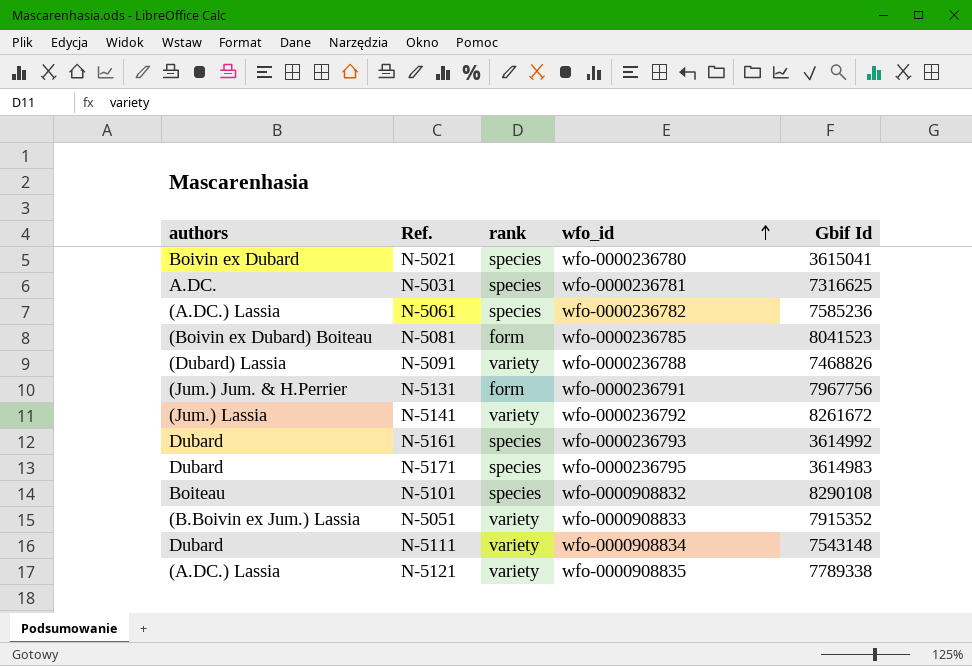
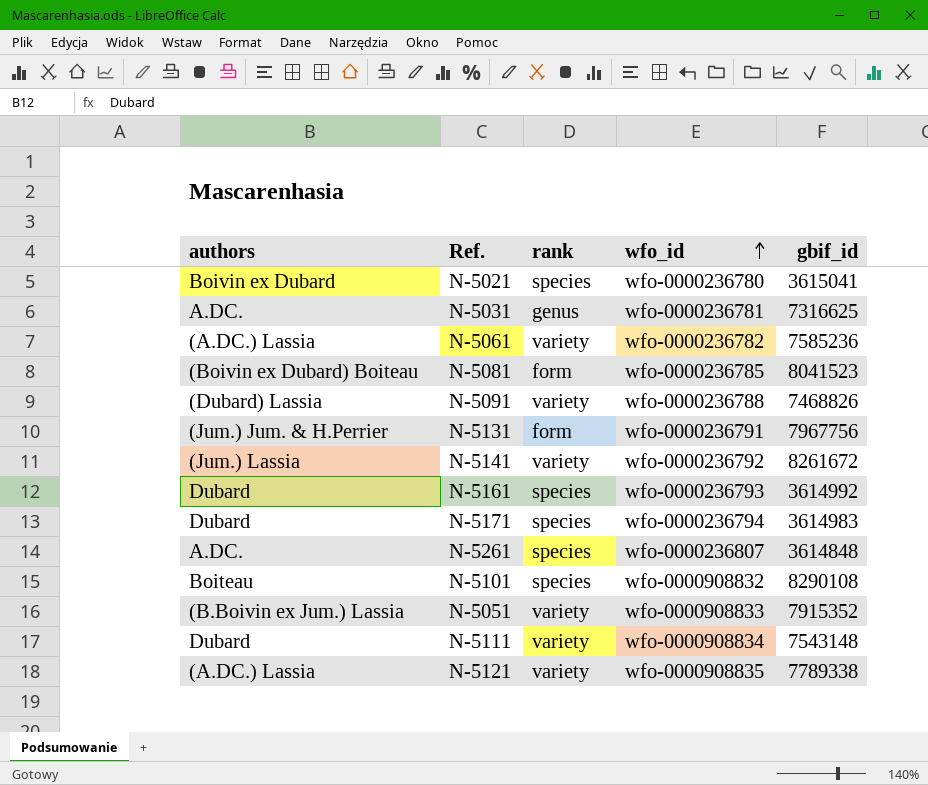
column name: Gbif Id -> gbif_id
N-5031 | rank: species -> genus
N-5061 | rank: species -> variety
N-5171 | wfo_id: wfo-0000236795 -> wfo-0000236794
row N-5261: none -> A.DC. | species | wfo-0000236807 | 3614848

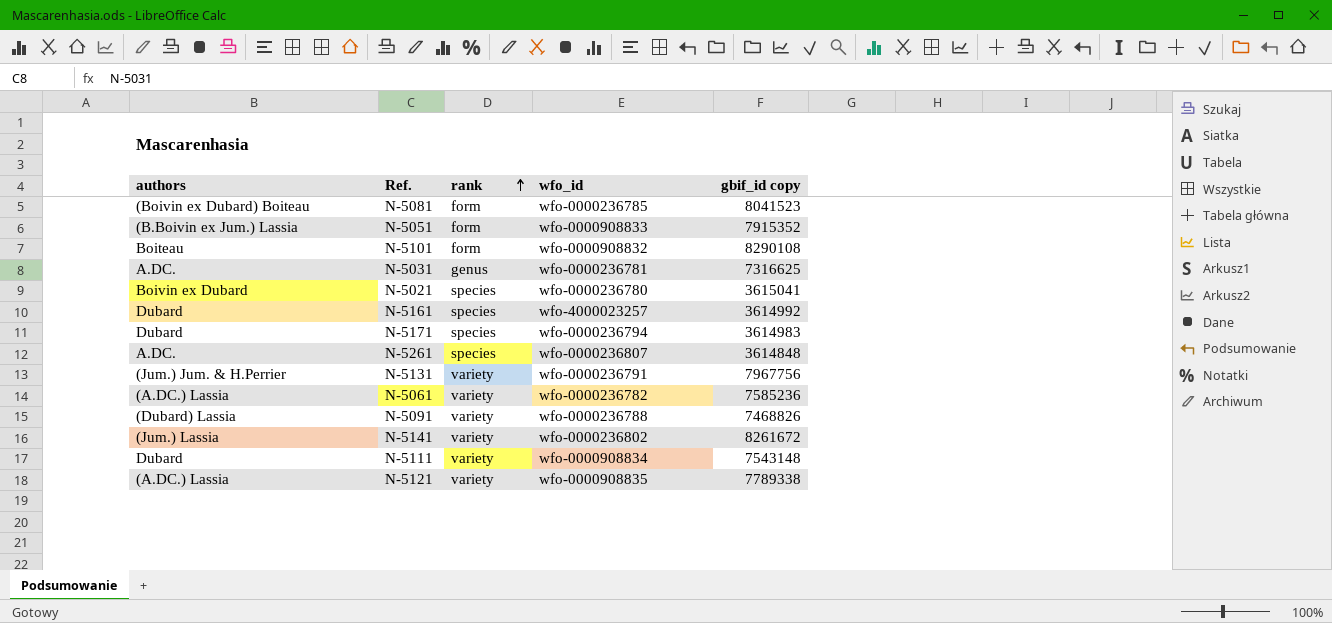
row order: wfo_id ascending -> rank ascending
column name: gbif_id -> gbif_id copy
N-5051 | rank: variety -> form
N-5101 | rank: species -> form
N-5161 | wfo_id: wfo-0000236793 -> wfo-4000023257
N-5131 | rank: form -> variety
N-5141 | wfo_id: wfo-0000236792 -> wfo-0000236802

